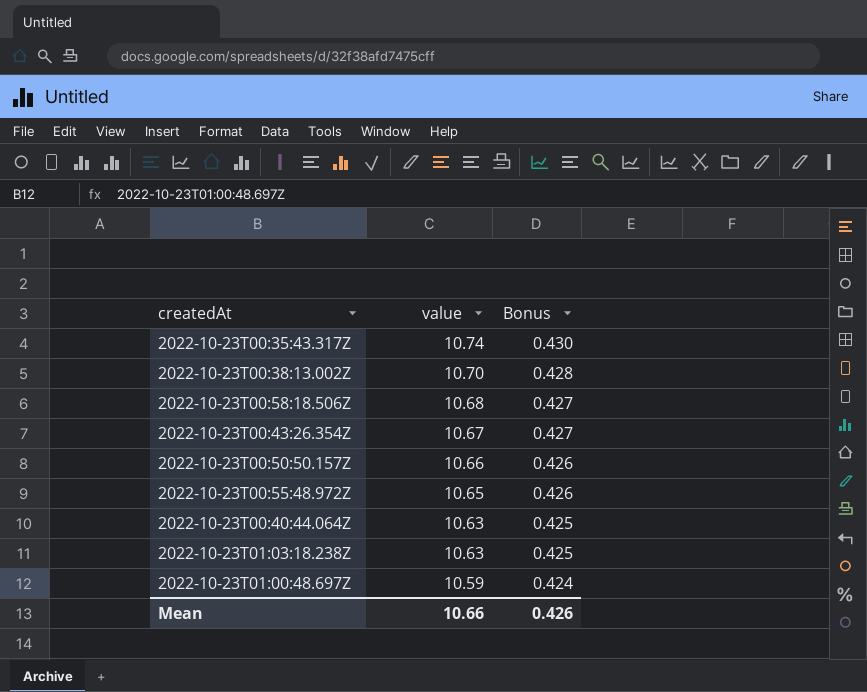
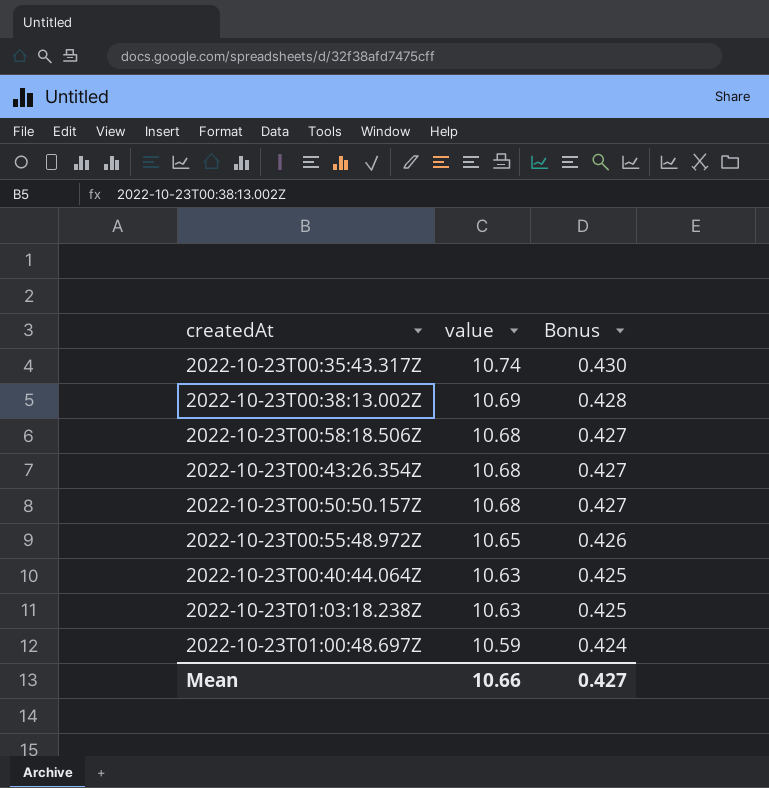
2022-10-23T00:38:13.002Z | value: 10.70 -> 10.69
2022-10-23T00:43:26.354Z | value: 10.67 -> 10.68
2022-10-23T00:50:50.157Z | value: 10.66 -> 10.68
2022-10-23T00:50:50.157Z | Bonus: 0.426 -> 0.427
Mean | Bonus: 0.426 -> 0.427

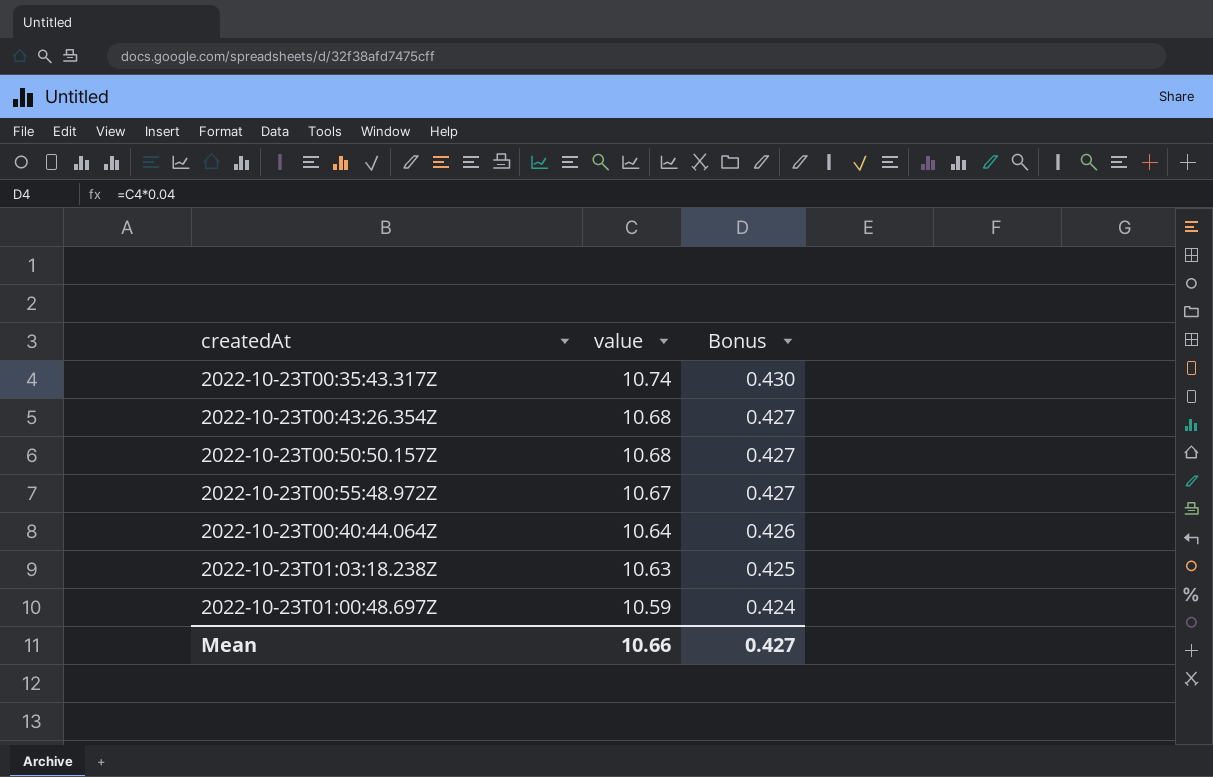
row 2022-10-23T00:38:13.002Z: 10.69 | 0.428 -> none
row 2022-10-23T00:58:18.506Z: 10.68 | 0.427 -> none
2022-10-23T00:55:48.972Z | value: 10.65 -> 10.67
2022-10-23T00:55:48.972Z | Bonus: 0.426 -> 0.427
2022-10-23T00:40:44.064Z | value: 10.63 -> 10.64
2022-10-23T00:40:44.064Z | Bonus: 0.425 -> 0.426

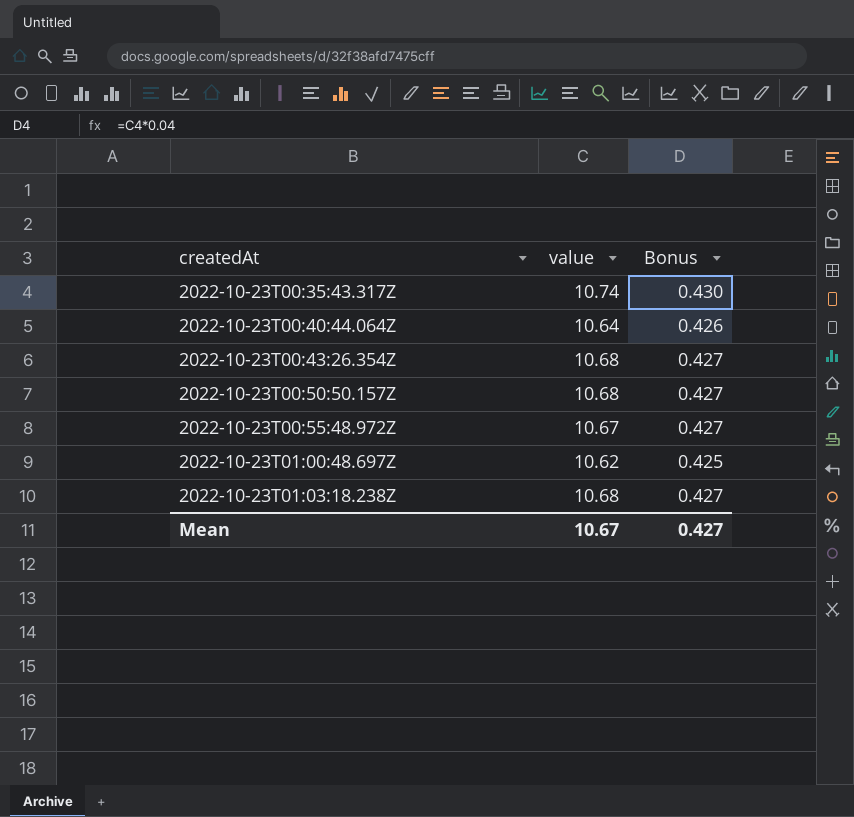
row order: value descending -> createdAt ascending
2022-10-23T01:00:48.697Z | value: 10.59 -> 10.62
2022-10-23T01:00:48.697Z | Bonus: 0.424 -> 0.425
2022-10-23T01:03:18.238Z | value: 10.63 -> 10.68
2022-10-23T01:03:18.238Z | Bonus: 0.425 -> 0.427
Mean | value: 10.66 -> 10.67

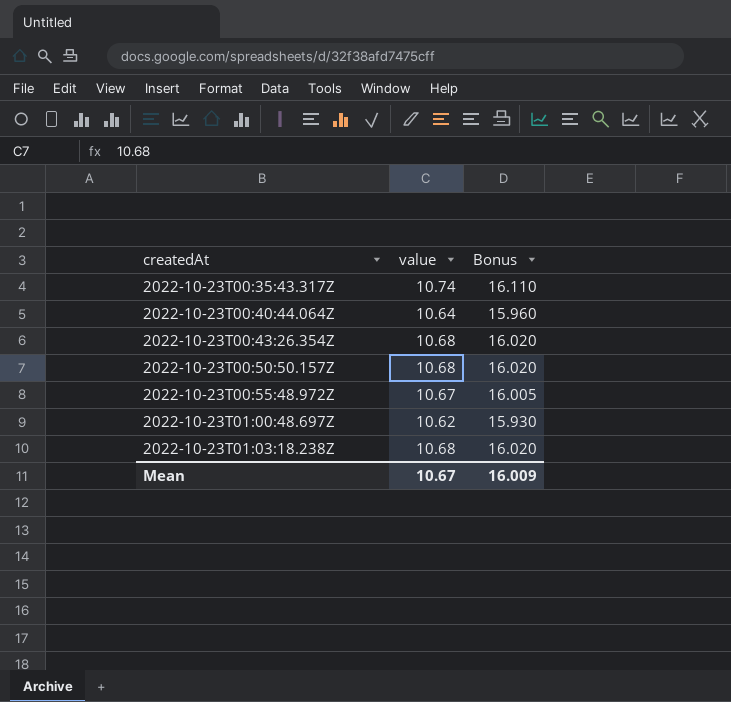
column Bonus | formula: [value] * 0.04 -> [value] * 1.5
Mean | Bonus: 0.427 -> 16.009

